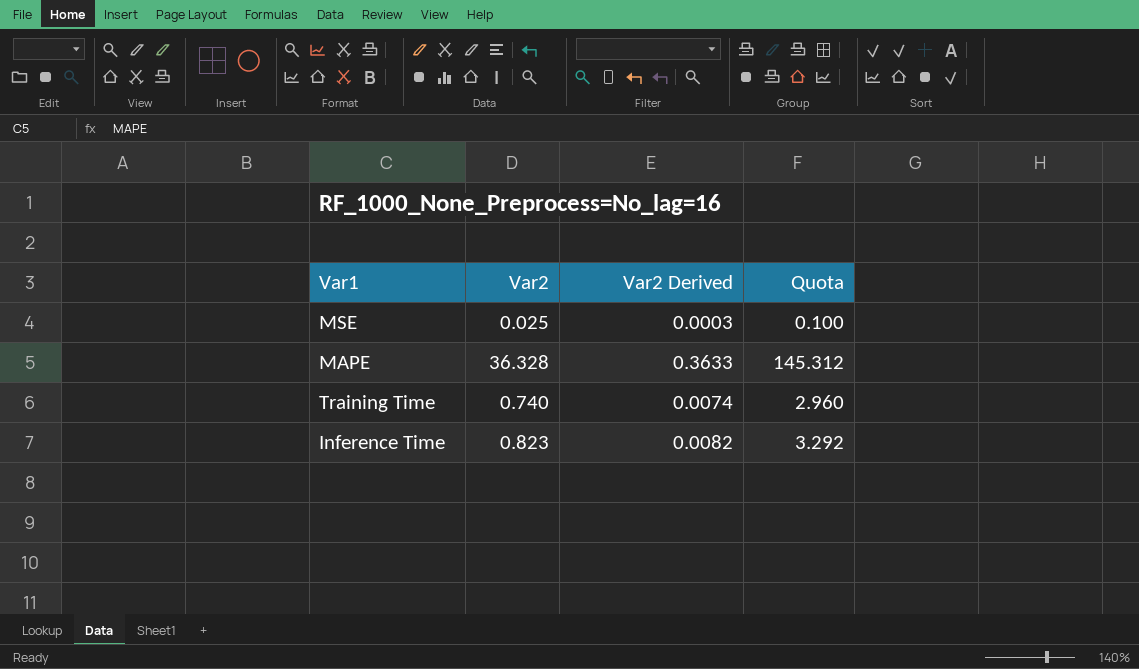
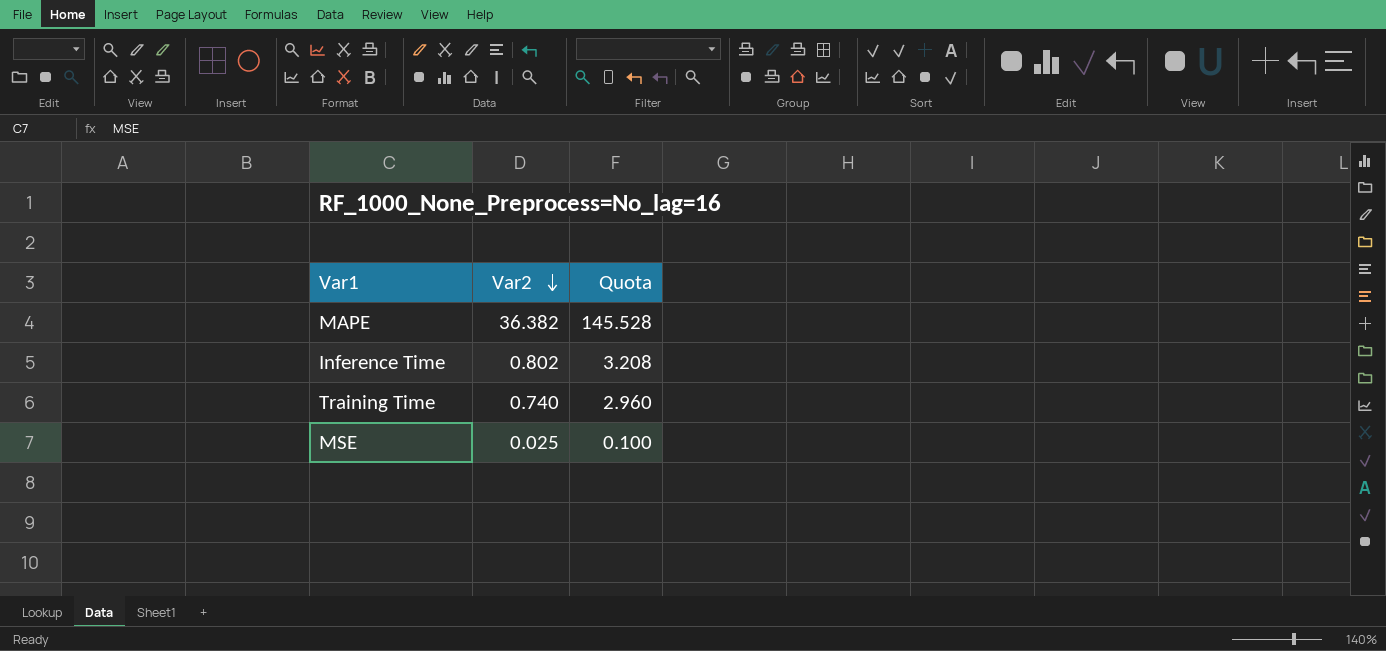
row order: none -> Var2 descending
column Var2 Derived | formula: [Var2] * 0.01 -> none
MAPE | Var2: 36.328 -> 36.382
MAPE | Quota: 145.312 -> 145.528
Inference Time | Var2: 0.823 -> 0.802
Inference Time | Quota: 3.292 -> 3.208

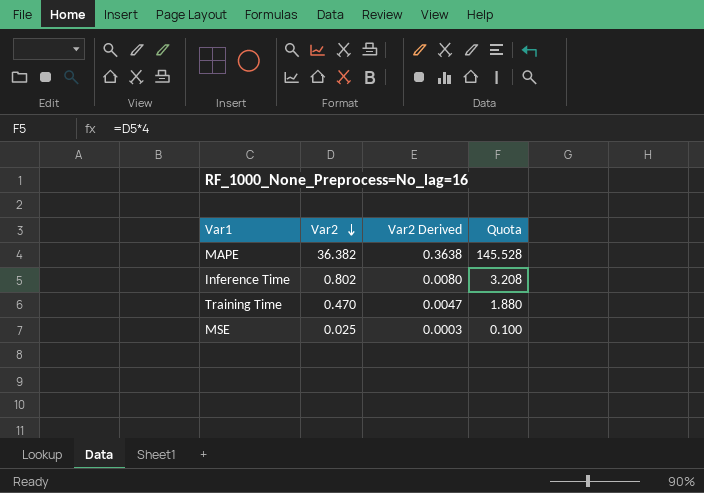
column Var2 Derived | formula: none -> [Var2] * 0.01
Training Time | Var2: 0.740 -> 0.470
Training Time | Quota: 2.960 -> 1.880

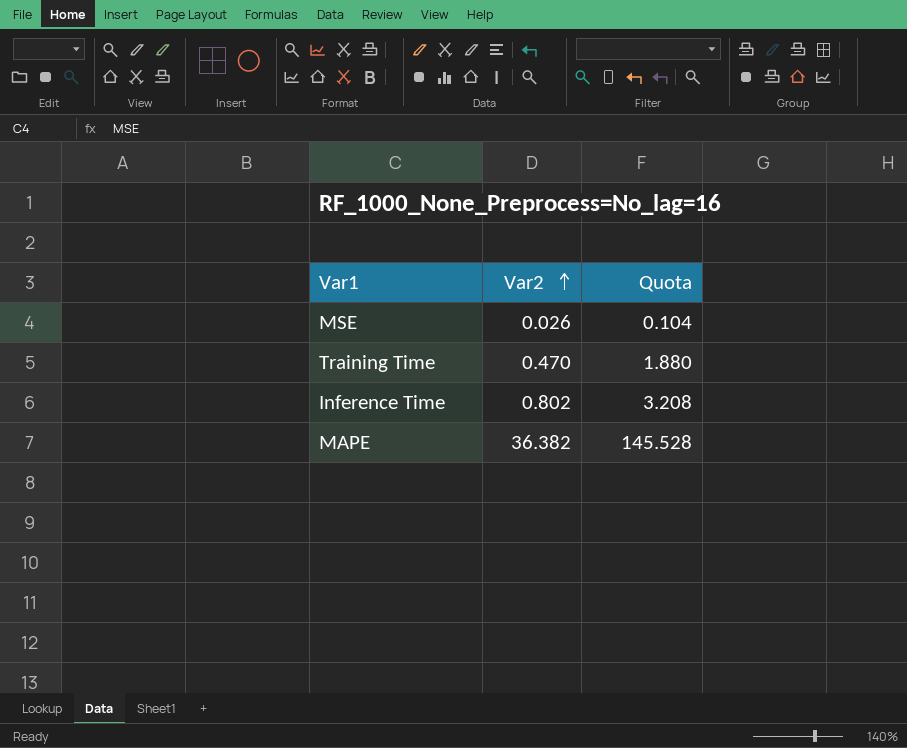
row order: Var2 descending -> Var2 ascending
column Var2 Derived | formula: [Var2] * 0.01 -> none
MSE | Var2: 0.025 -> 0.026
MSE | Quota: 0.100 -> 0.104

